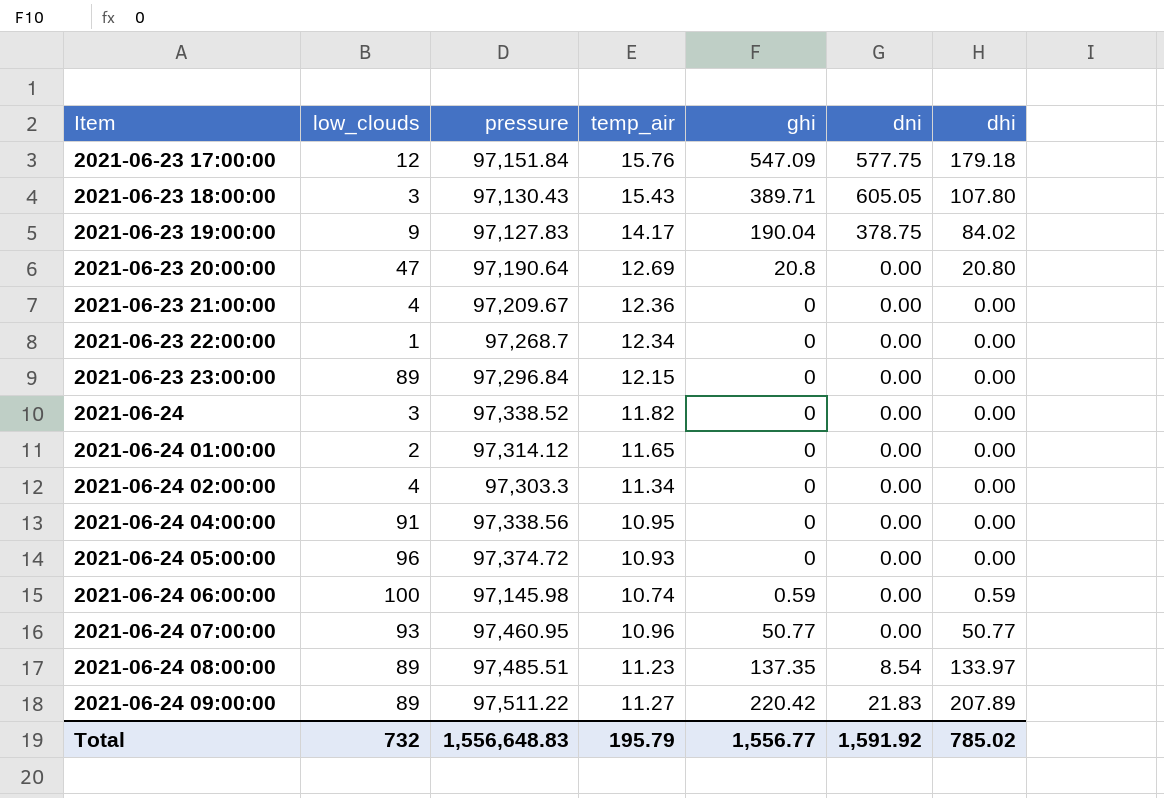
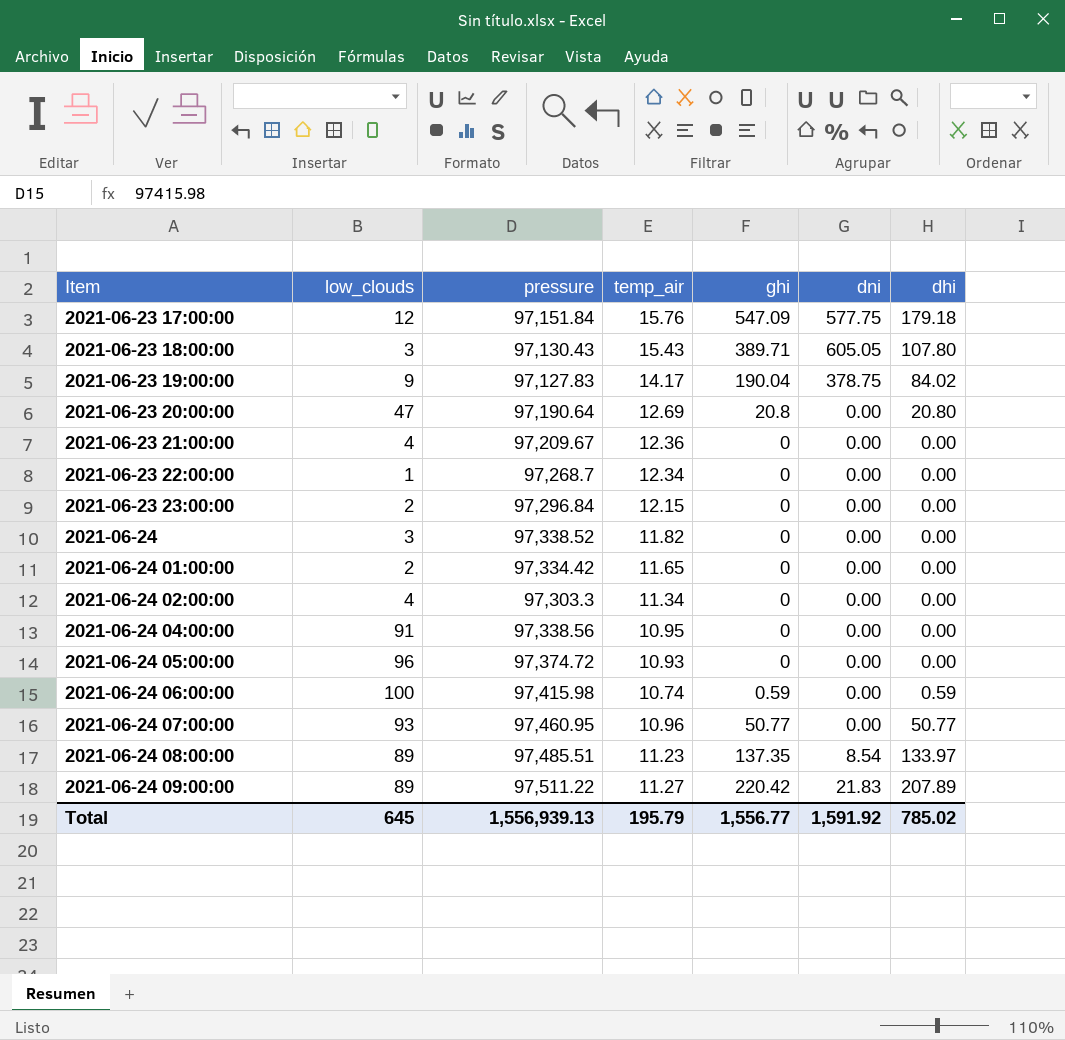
2021-06-23 23:00:00 | low_clouds: 89 -> 2
2021-06-24 01:00:00 | pressure: 97,314.12 -> 97,334.42
2021-06-24 06:00:00 | pressure: 97,145.98 -> 97,415.98
Total | low_clouds: 732 -> 645
Total | pressure: 1,556,648.83 -> 1,556,939.13

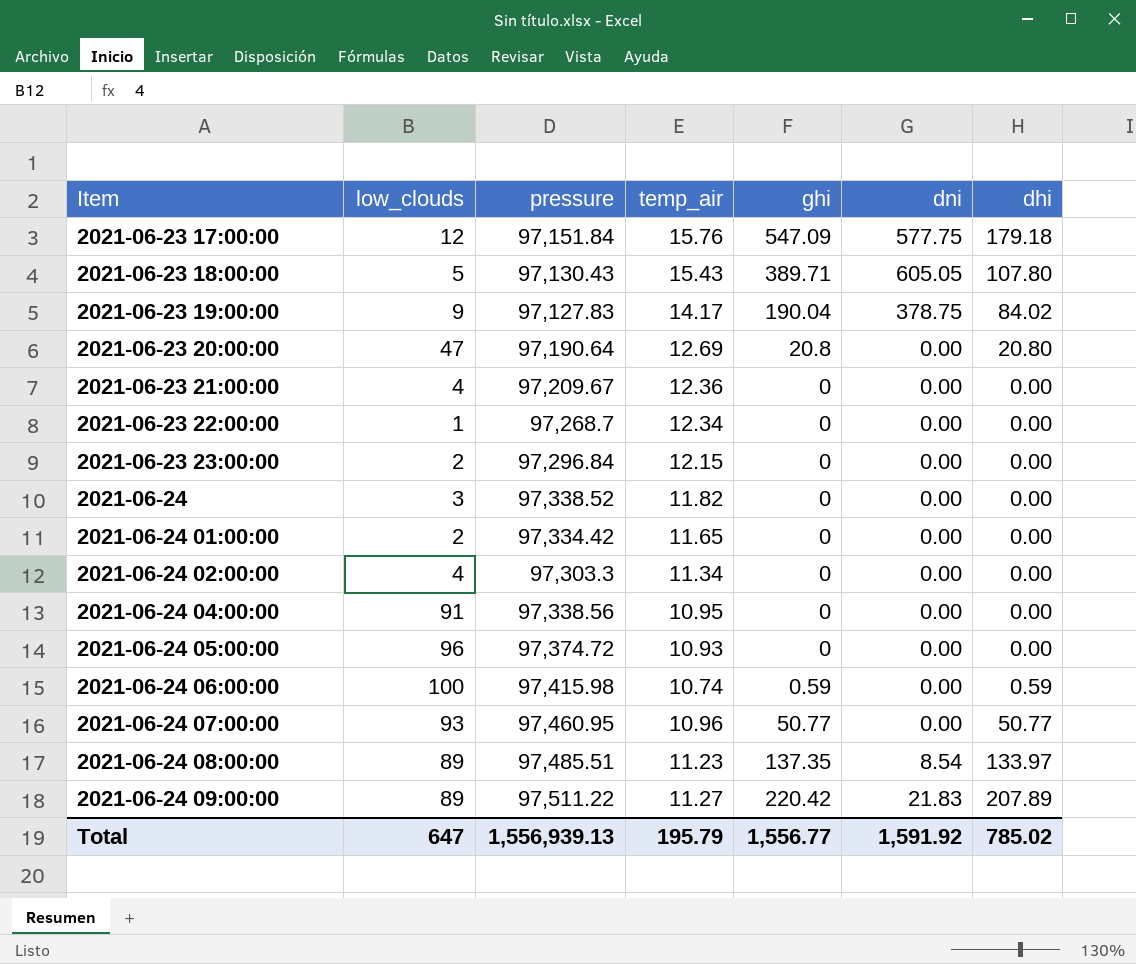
2021-06-23 18:00:00 | low_clouds: 3 -> 5
Total | low_clouds: 645 -> 647

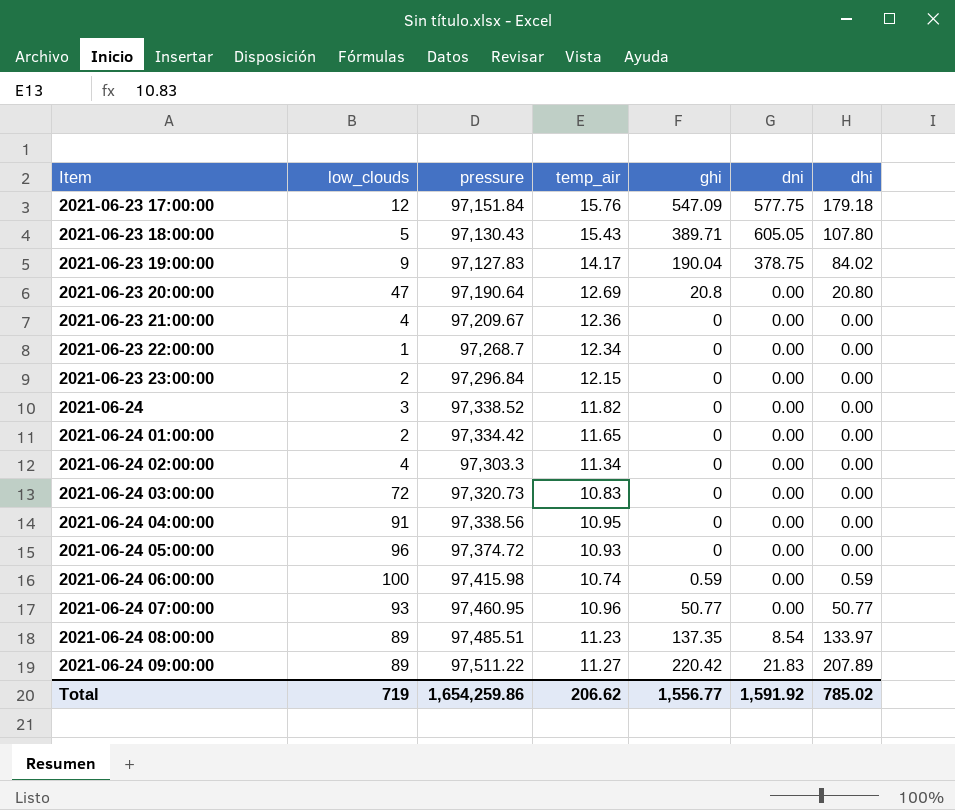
row 2021-06-24 03:00:00: none -> 72 | 97,320.73 | 10.83 | 0 | 0.00 | 0.00
Total | low_clouds: 647 -> 719
Total | pressure: 1,556,939.13 -> 1,654,259.86
Total | temp_air: 195.79 -> 206.62

